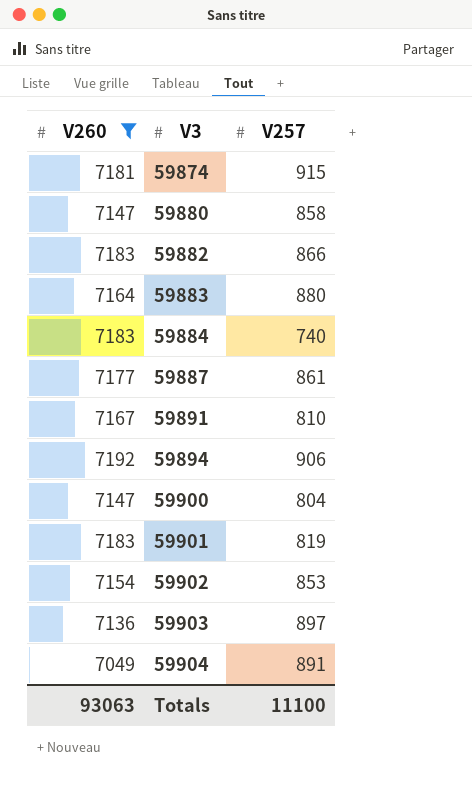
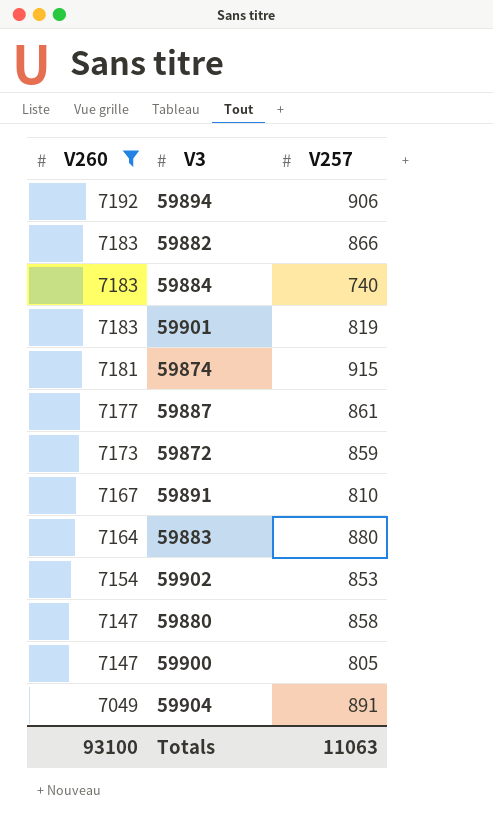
row order: V3 ascending -> V260 descending
row 59903: 7136 | 897 -> none
row 59872: none -> 7173 | 859
59900 | V257: 804 -> 805
Totals | V260: 93063 -> 93100
Totals | V257: 11100 -> 11063

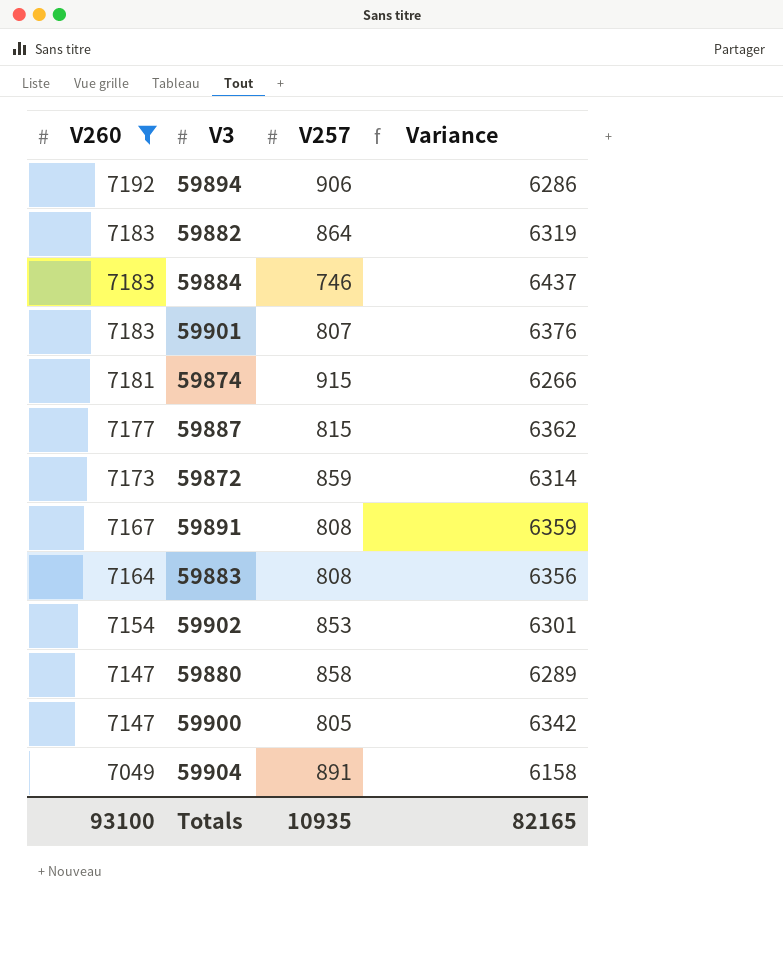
column Variance | formula: none -> [V260] - [V257]
59882 | V257: 866 -> 864
59884 | V257: 740 -> 746
59901 | V257: 819 -> 807
59887 | V257: 861 -> 815
59891 | V257: 810 -> 808
59883 | V257: 880 -> 808
Totals | V257: 11063 -> 10935

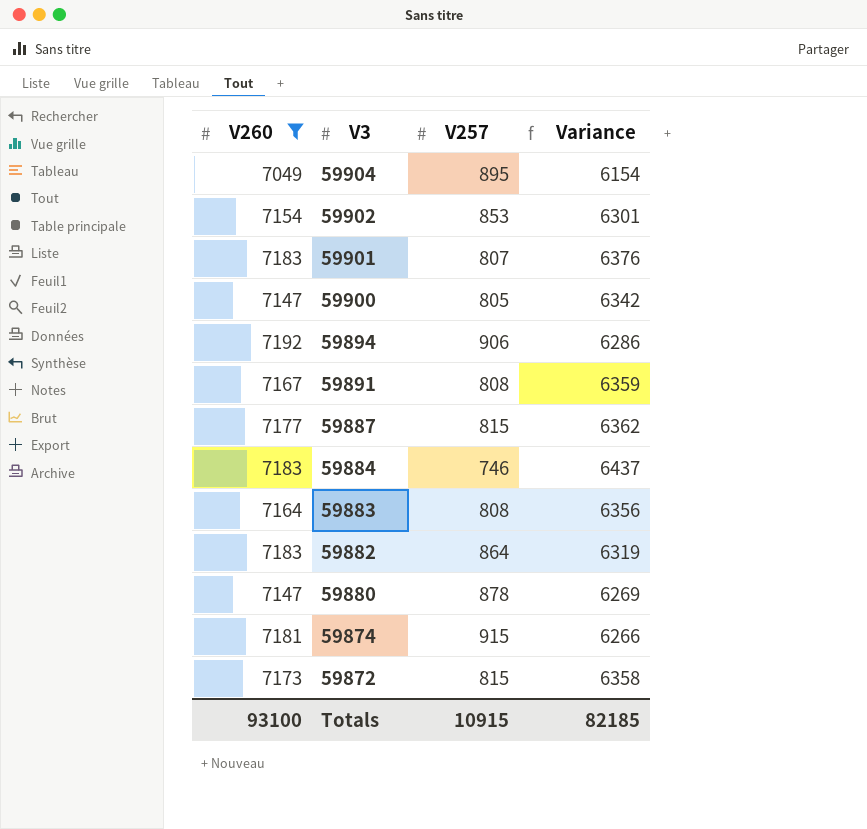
row order: V260 descending -> V3 descending
59904 | V257: 891 -> 895
59904 | Variance: 6158 -> 6154
59880 | V257: 858 -> 878
59880 | Variance: 6289 -> 6269
59872 | V257: 859 -> 815
59872 | Variance: 6314 -> 6358
Totals | V257: 10935 -> 10915
Totals | Variance: 82165 -> 82185

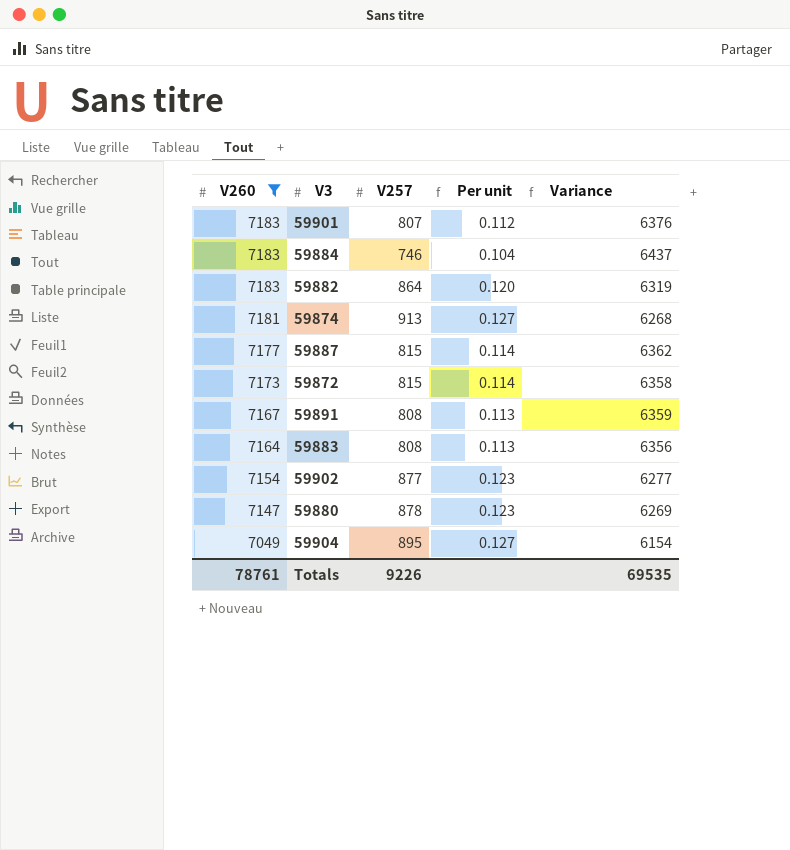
row order: V3 descending -> V260 descending
column Per unit | formula: none -> [V257] / [V260]
row 59900: 7147 | 805 | 6342 -> none
row 59894: 7192 | 906 | 6286 -> none
59874 | V257: 915 -> 913
59874 | Variance: 6266 -> 6268
59902 | V257: 853 -> 877
59902 | Variance: 6301 -> 6277
Totals | V260: 93100 -> 78761
Totals | V257: 10915 -> 9226
Totals | Variance: 82185 -> 69535

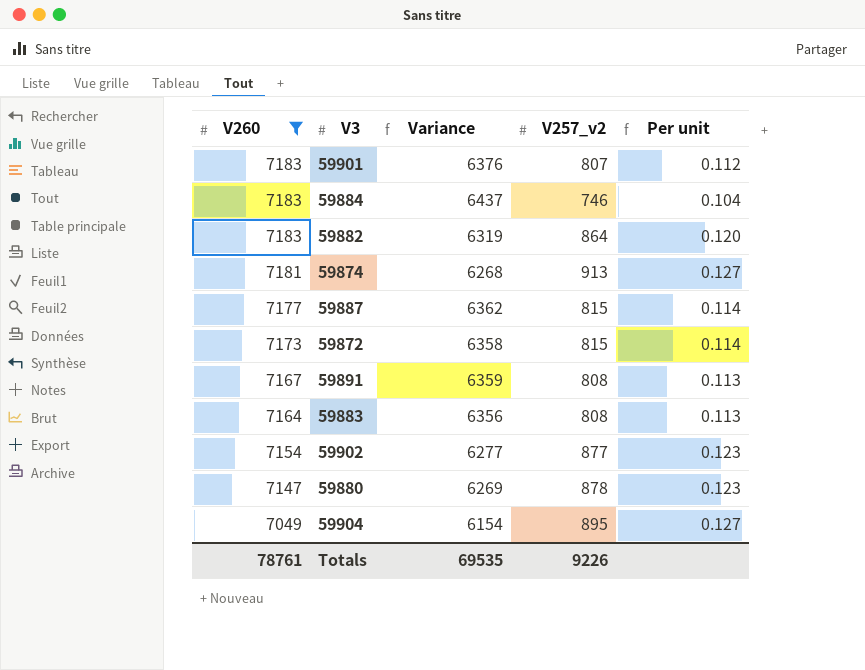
column Variance | position: 5 -> 3
column name: V257 -> V257_v2

